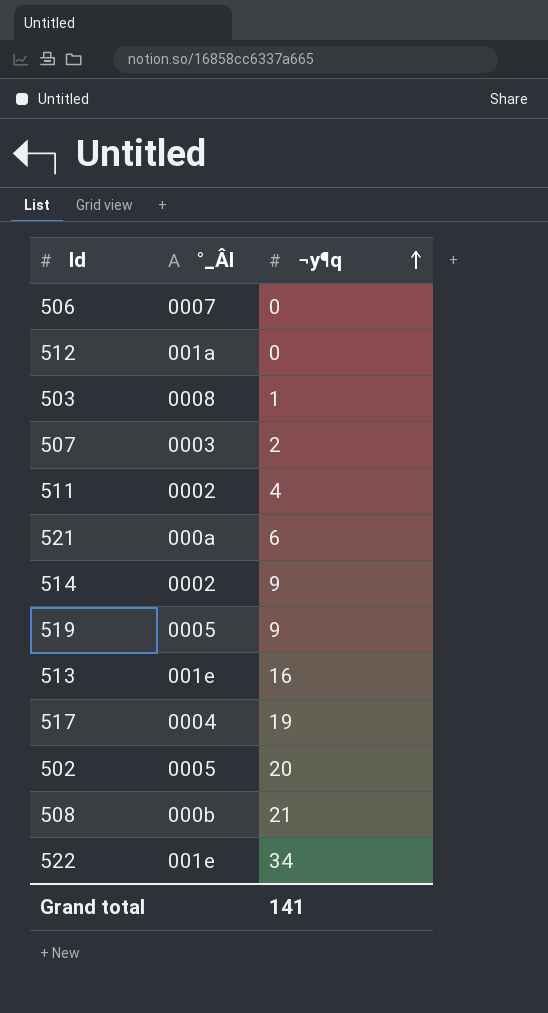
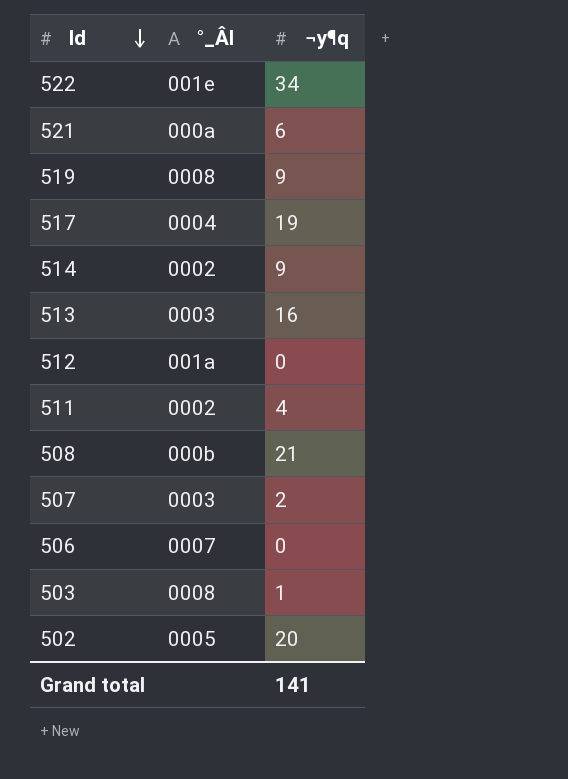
row order: ¬y¶q ascending -> Id descending
519 | °_ÂI: 0005 -> 0008
513 | °_ÂI: 001e -> 0003

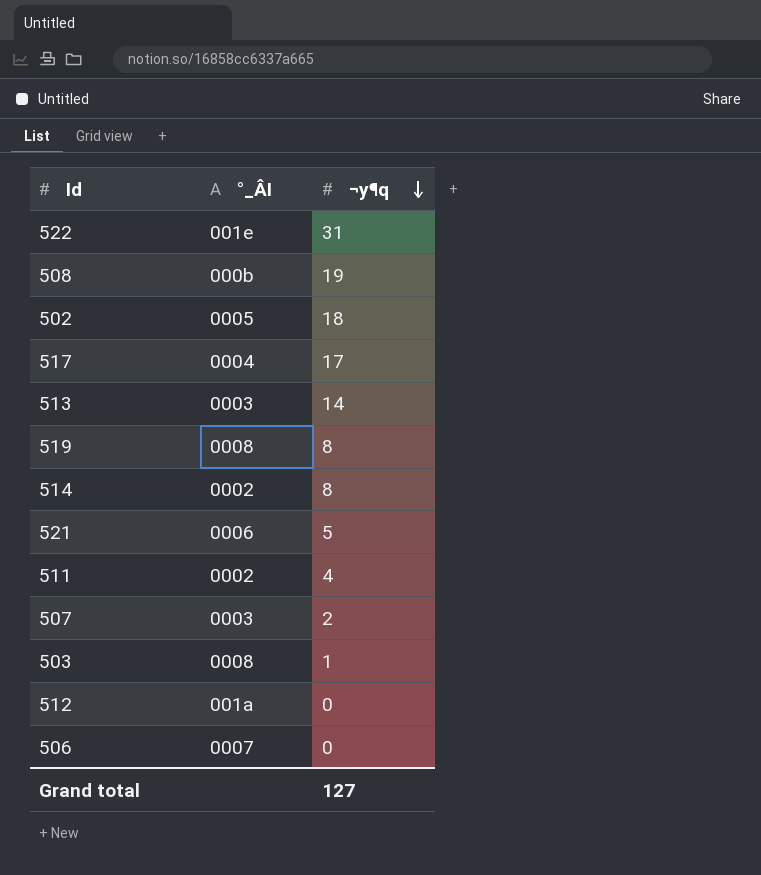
row order: Id descending -> ¬y¶q descending
522 | ¬y¶q: 34 -> 31
508 | ¬y¶q: 21 -> 19
502 | ¬y¶q: 20 -> 18
517 | ¬y¶q: 19 -> 17
513 | ¬y¶q: 16 -> 14
519 | ¬y¶q: 9 -> 8
514 | ¬y¶q: 9 -> 8
521 | °_ÂI: 000a -> 0006
521 | ¬y¶q: 6 -> 5
Grand total | ¬y¶q: 141 -> 127

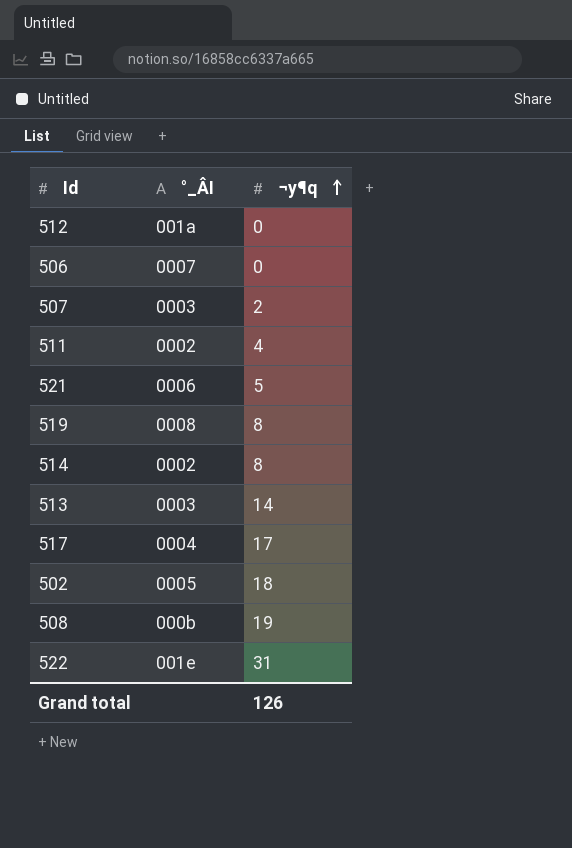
row order: ¬y¶q descending -> ¬y¶q ascending
row 503: 0008 | 1 -> none
Grand total | ¬y¶q: 127 -> 126

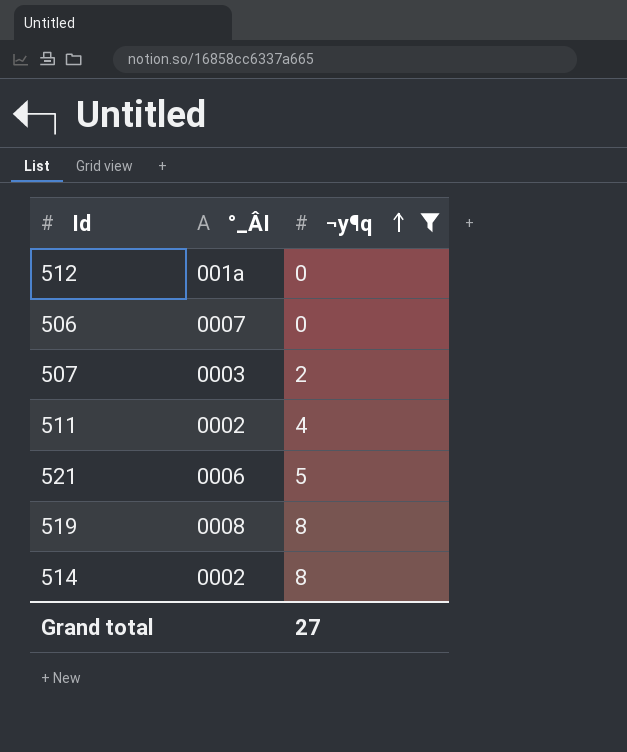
filter: none -> ¬y¶q <= 8
Grand total | ¬y¶q: 126 -> 27

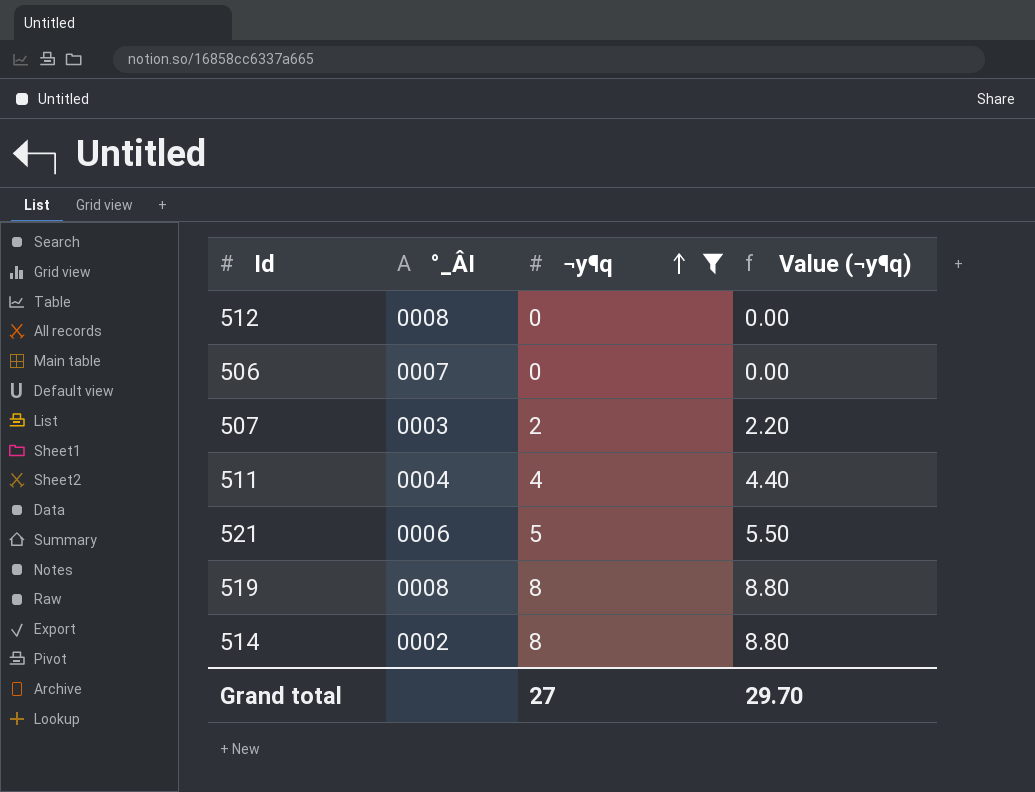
column Value (¬y¶q) | formula: none -> [¬y¶q] * 1.1
512 | °_ÂI: 001a -> 0008
511 | °_ÂI: 0002 -> 0004

